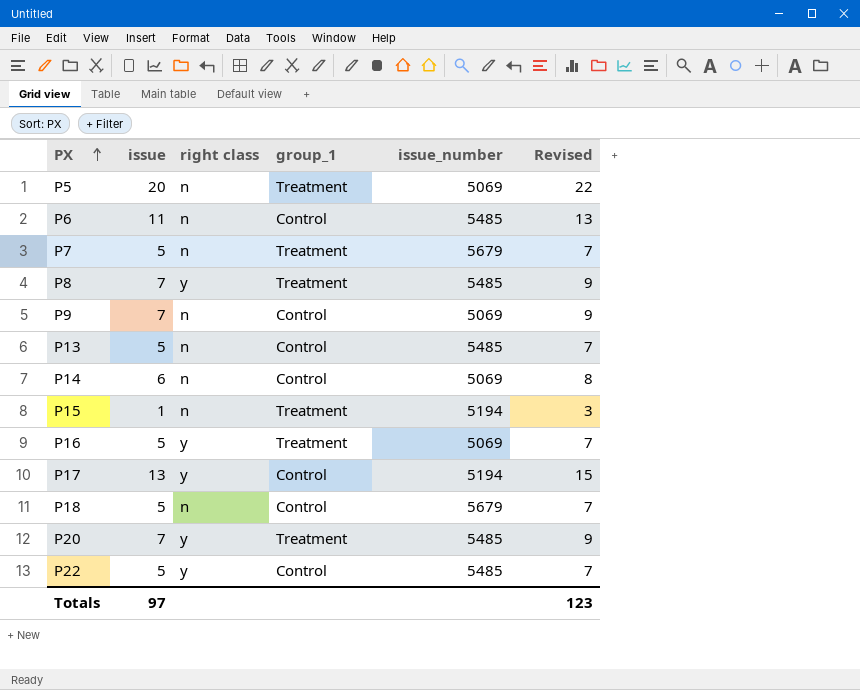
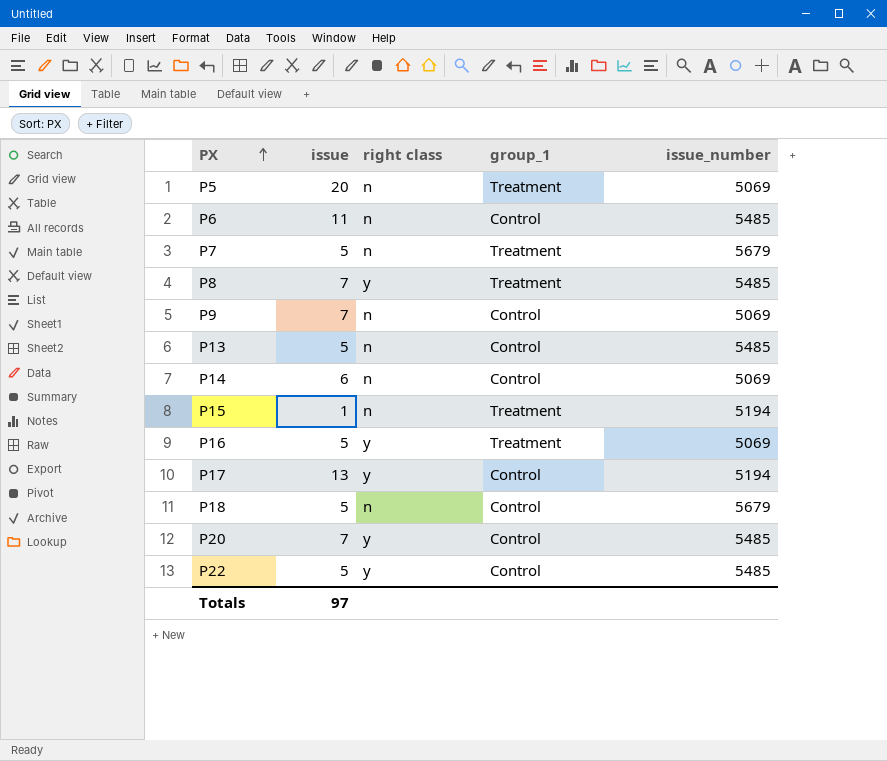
column Revised | formula: [issue] + 2 -> none
P20 | group_1: Treatment -> Control

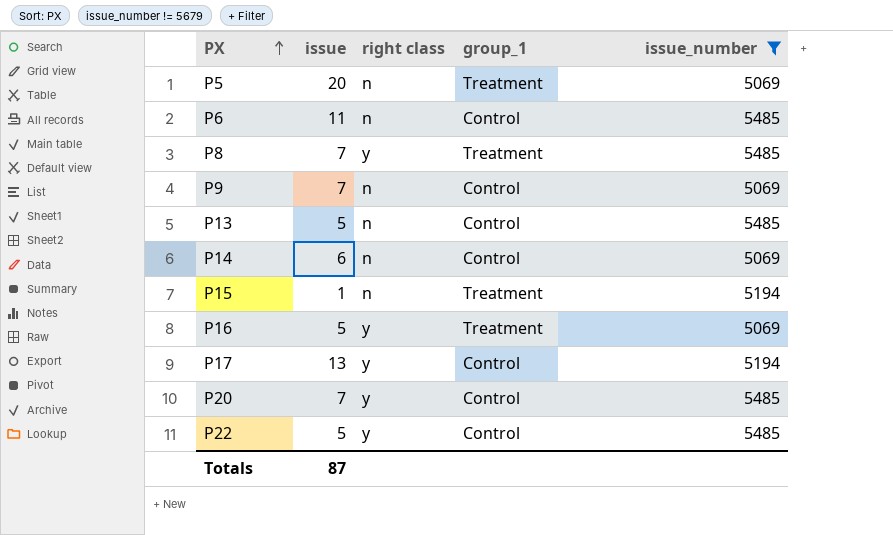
filter: none -> issue_number != 5679
Totals | issue: 97 -> 87

